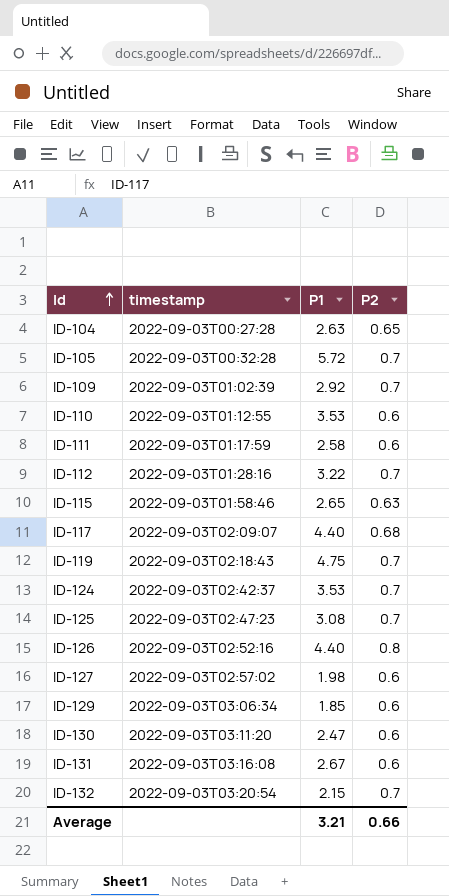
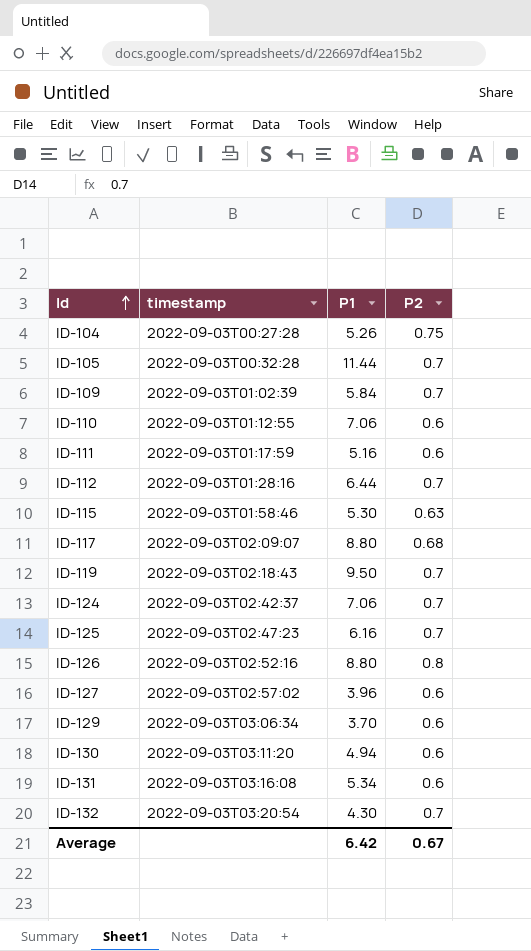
ID-104 | P1: 2.63 -> 5.26
ID-104 | P2: 0.65 -> 0.75
ID-105 | P1: 5.72 -> 11.44
ID-109 | P1: 2.92 -> 5.84
ID-110 | P1: 3.53 -> 7.06
ID-111 | P1: 2.58 -> 5.16
ID-112 | P1: 3.22 -> 6.44
ID-115 | P1: 2.65 -> 5.30
ID-117 | P1: 4.40 -> 8.80
ID-119 | P1: 4.75 -> 9.50
ID-124 | P1: 3.53 -> 7.06
ID-125 | P1: 3.08 -> 6.16
ID-126 | P1: 4.40 -> 8.80
ID-127 | P1: 1.98 -> 3.96
ID-129 | P1: 1.85 -> 3.70
ID-130 | P1: 2.47 -> 4.94
ID-131 | P1: 2.67 -> 5.34
ID-132 | P1: 2.15 -> 4.30
Average | P1: 3.21 -> 6.42
Average | P2: 0.66 -> 0.67

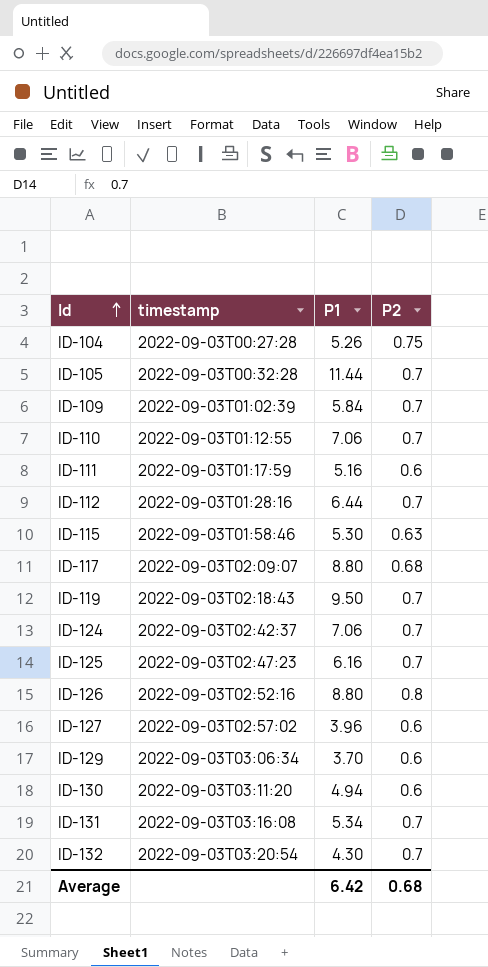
ID-110 | P2: 0.6 -> 0.7
ID-131 | P2: 0.6 -> 0.7
Average | P2: 0.67 -> 0.68

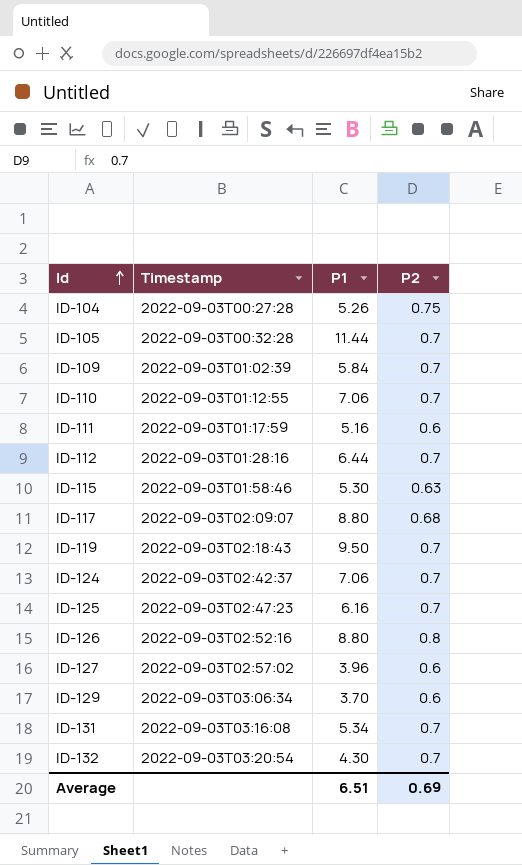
column name: timestamp -> Timestamp
row ID-130: 2022-09-03T03:11:20 | 4.94 | 0.6 -> none
Average | P1: 6.42 -> 6.51
Average | P2: 0.68 -> 0.69

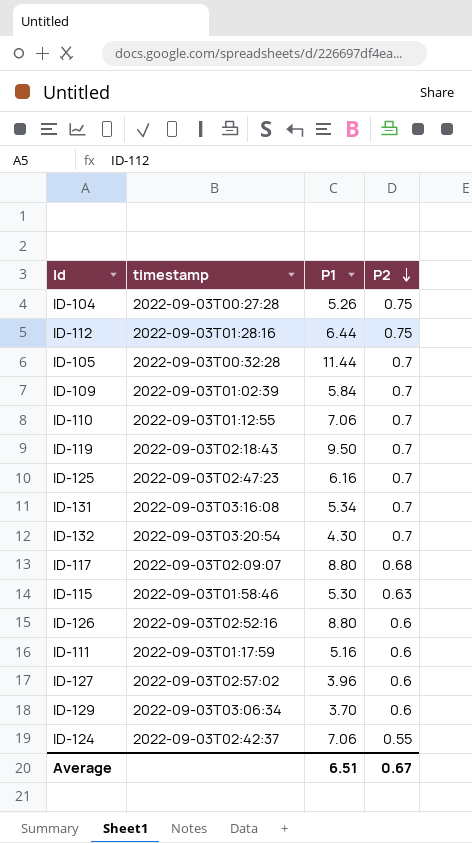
row order: Id ascending -> P2 descending
column name: Timestamp -> timestamp
ID-112 | P2: 0.7 -> 0.75
ID-126 | P2: 0.8 -> 0.6
ID-124 | P2: 0.7 -> 0.55
Average | P2: 0.69 -> 0.67

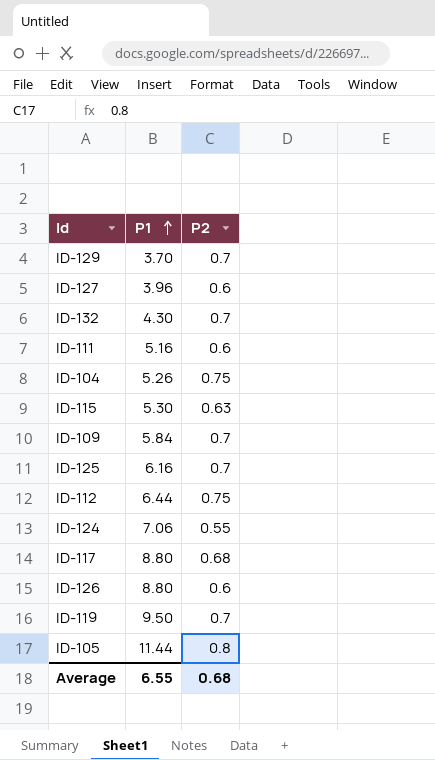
row order: P2 descending -> P1 ascending
column timestamp | position: 2 -> none
row ID-110: 2022-09-03T01:12:55 | 7.06 | 0.7 -> none
row ID-131: 2022-09-03T03:16:08 | 5.34 | 0.7 -> none
ID-129 | P2: 0.6 -> 0.7
ID-105 | P2: 0.7 -> 0.8
Average | P1: 6.51 -> 6.55
Average | P2: 0.67 -> 0.68

